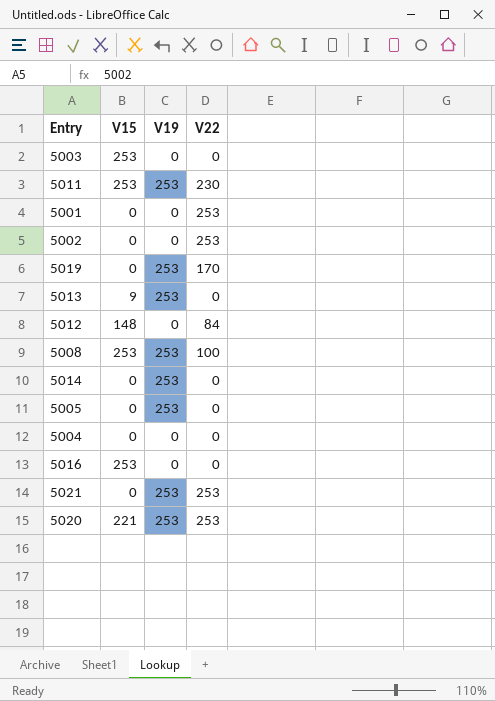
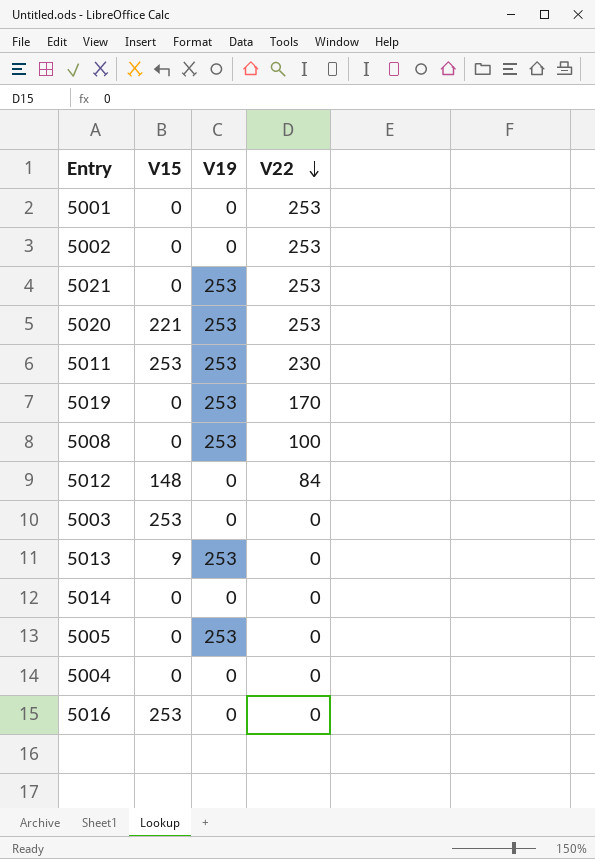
row order: none -> V22 descending
5008 | V15: 253 -> 0
5014 | V19: 253 -> 0

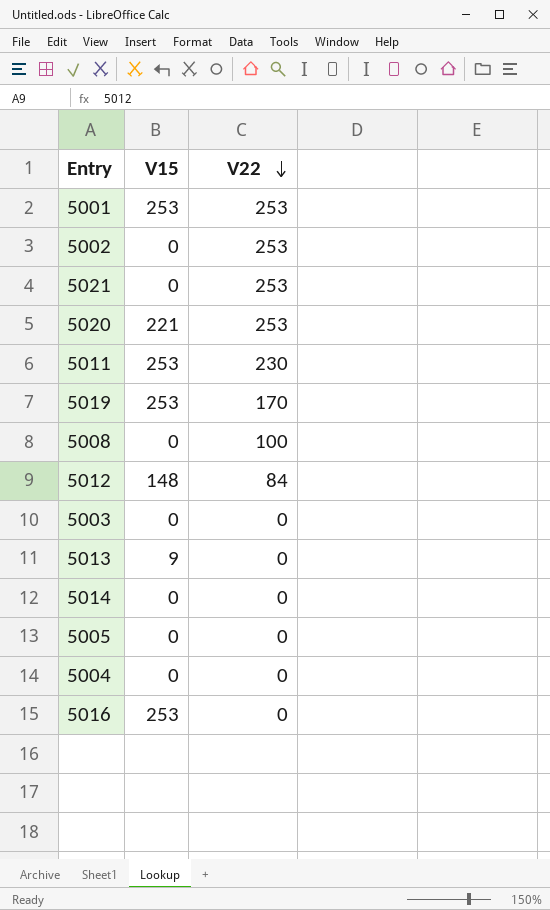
column V19 | position: 3 -> none
5001 | V15: 0 -> 253
5019 | V15: 0 -> 253
5003 | V15: 253 -> 0

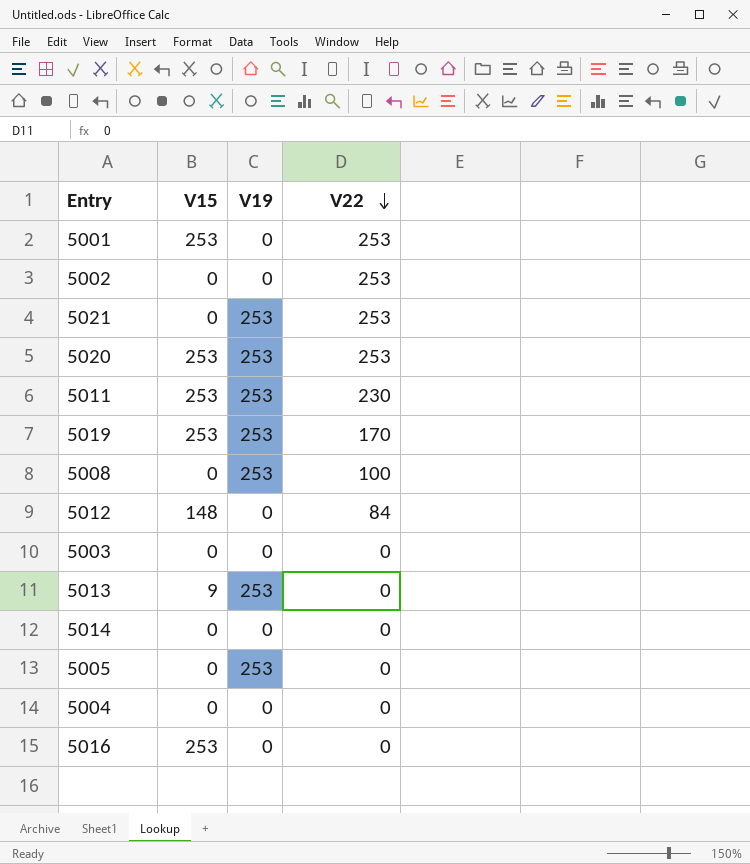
column V19 | position: none -> 3
5020 | V15: 221 -> 253

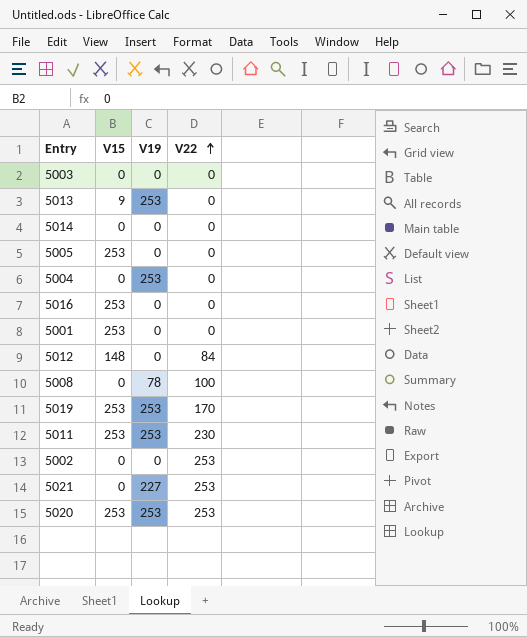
row order: V22 descending -> V22 ascending
5005 | V15: 0 -> 253
5005 | V19: 253 -> 0
5004 | V19: 0 -> 253
5001 | V22: 253 -> 0
5008 | V19: 253 -> 78
5021 | V19: 253 -> 227

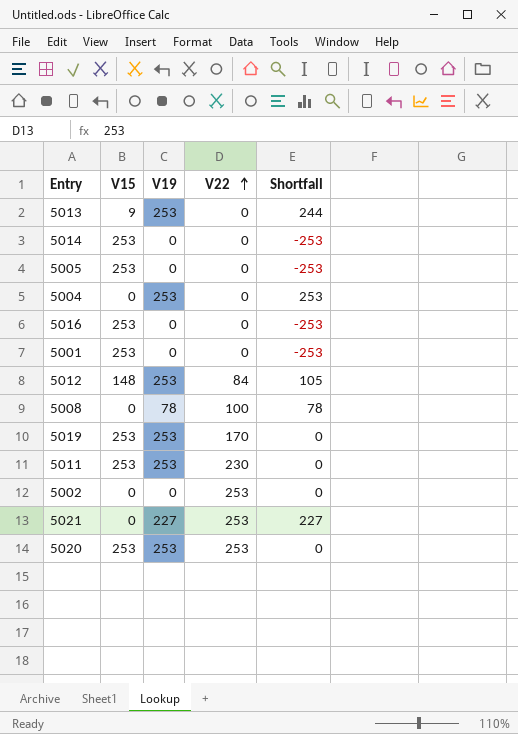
column Shortfall | formula: none -> [V19] - [V15]
row 5003: 0 | 0 | 0 -> none
5014 | V15: 0 -> 253
5012 | V19: 0 -> 253

